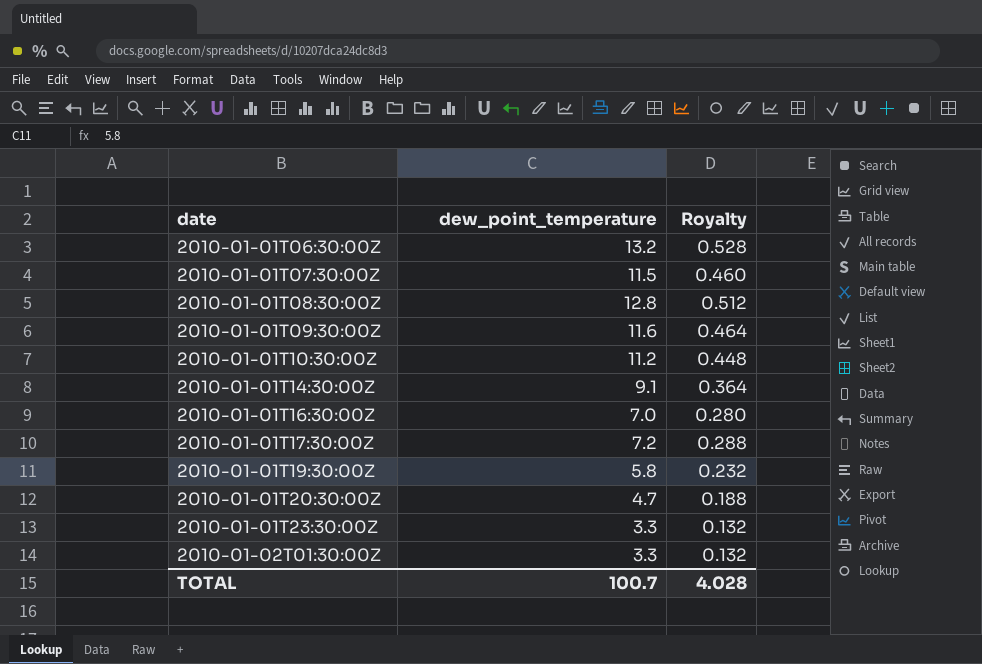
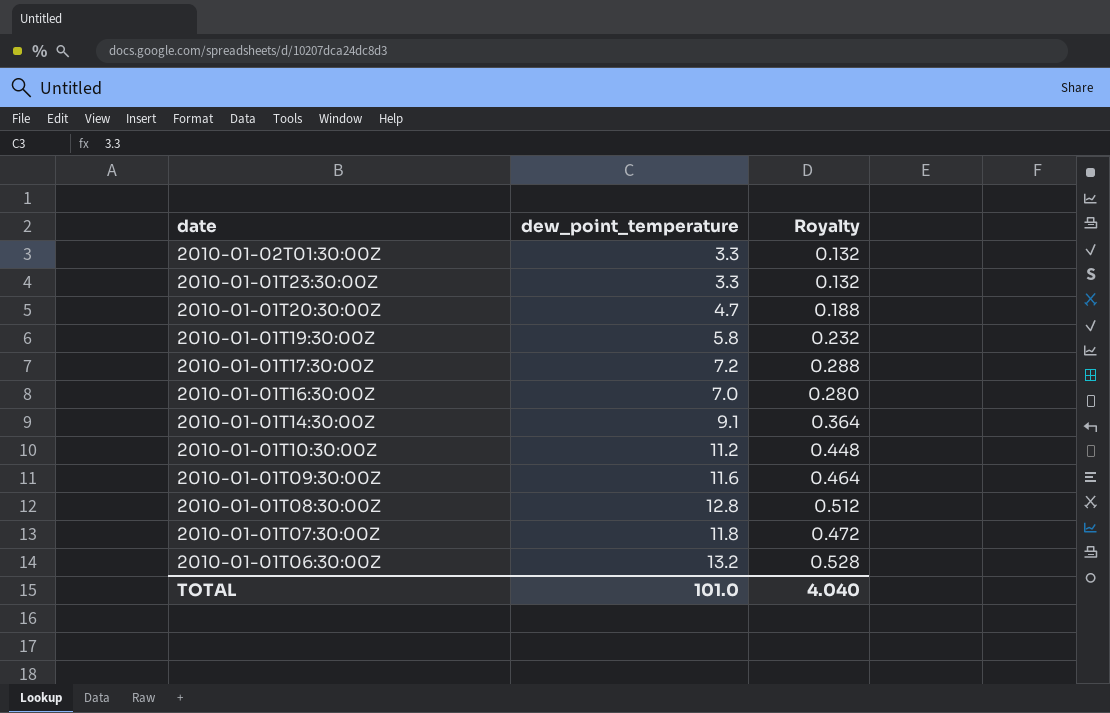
row order: date ascending -> date descending
2010-01-01T07:30:00Z | dew_point_temperature: 11.5 -> 11.8
2010-01-01T07:30:00Z | Royalty: 0.460 -> 0.472
TOTAL | dew_point_temperature: 100.7 -> 101.0
TOTAL | Royalty: 4.028 -> 4.040

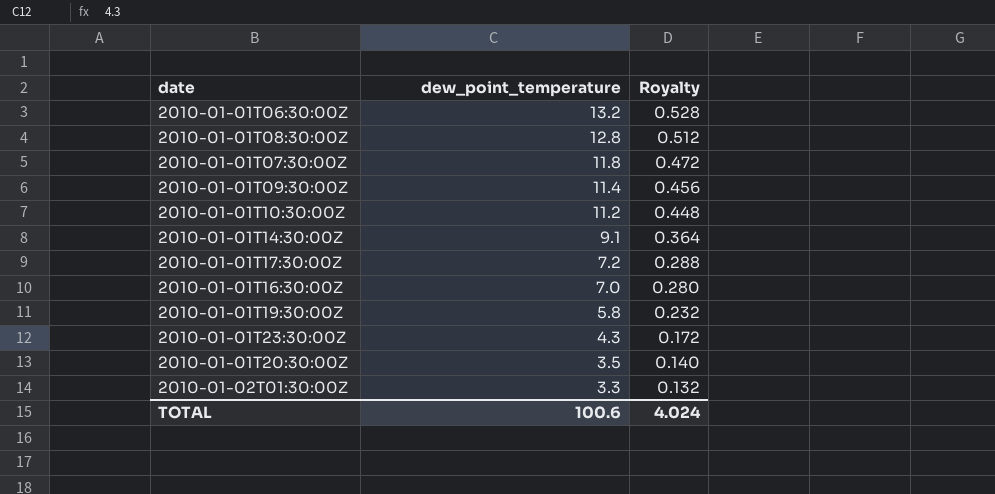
row order: date descending -> dew_point_temperature descending
2010-01-01T09:30:00Z | dew_point_temperature: 11.6 -> 11.4
2010-01-01T09:30:00Z | Royalty: 0.464 -> 0.456
2010-01-01T23:30:00Z | dew_point_temperature: 3.3 -> 4.3
2010-01-01T23:30:00Z | Royalty: 0.132 -> 0.172
2010-01-01T20:30:00Z | dew_point_temperature: 4.7 -> 3.5
2010-01-01T20:30:00Z | Royalty: 0.188 -> 0.140
TOTAL | dew_point_temperature: 101.0 -> 100.6
TOTAL | Royalty: 4.040 -> 4.024

